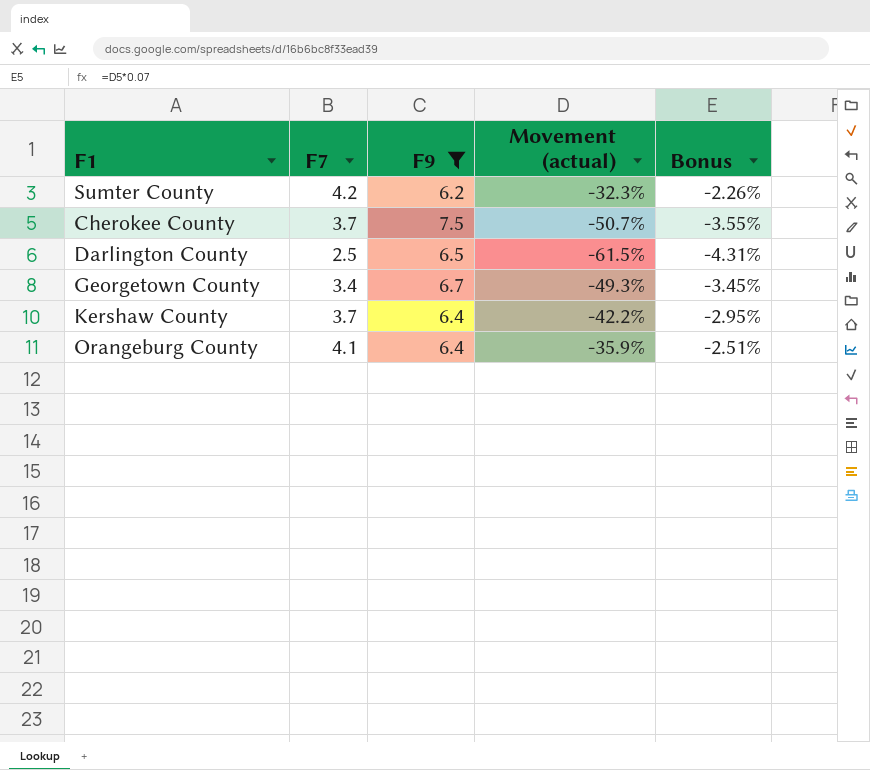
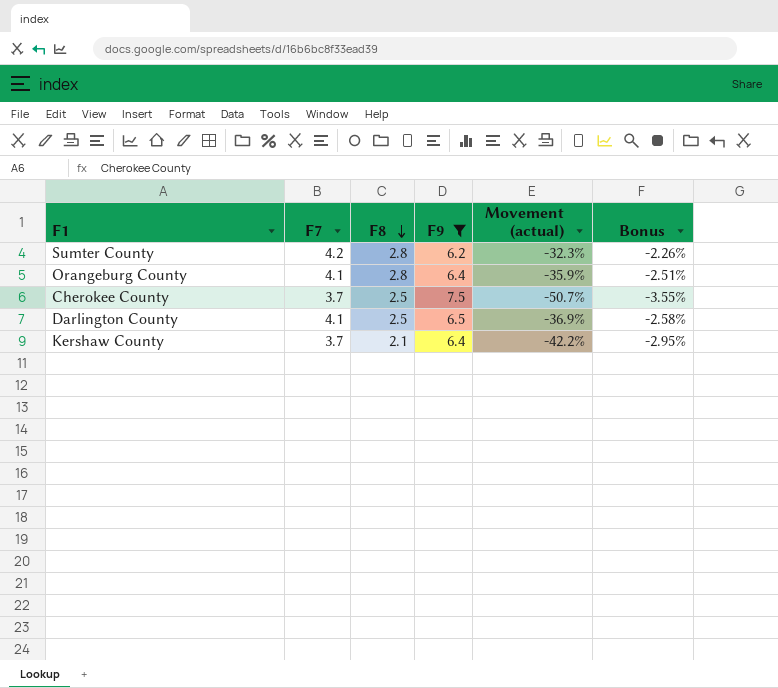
row order: none -> F8 descending
column F8 | position: none -> 3
row Georgetown County: 3.4 | 6.7 | -49.3% | -3.45% -> none
Darlington County | F7: 2.5 -> 4.1
Darlington County | Movement (actual): -61.5% -> -36.9%
Darlington County | Bonus: -4.31% -> -2.58%

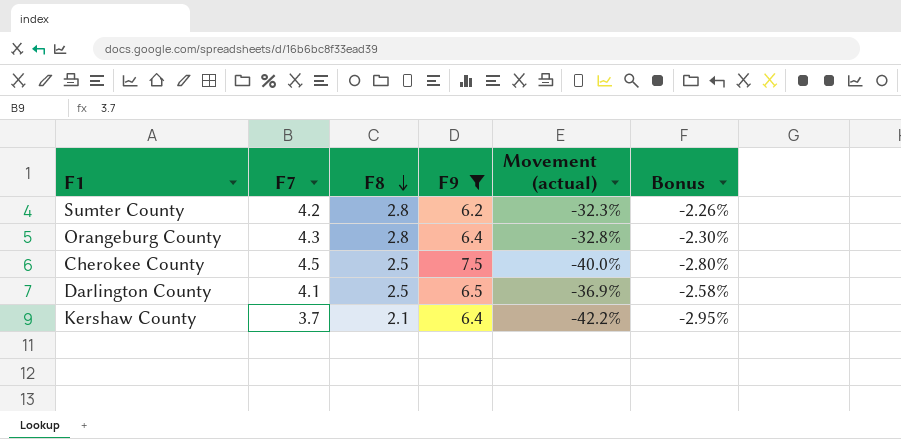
Orangeburg County | F7: 4.1 -> 4.3
Orangeburg County | Movement (actual): -35.9% -> -32.8%
Orangeburg County | Bonus: -2.51% -> -2.30%
Cherokee County | F7: 3.7 -> 4.5
Cherokee County | Movement (actual): -50.7% -> -40.0%
Cherokee County | Bonus: -3.55% -> -2.80%

